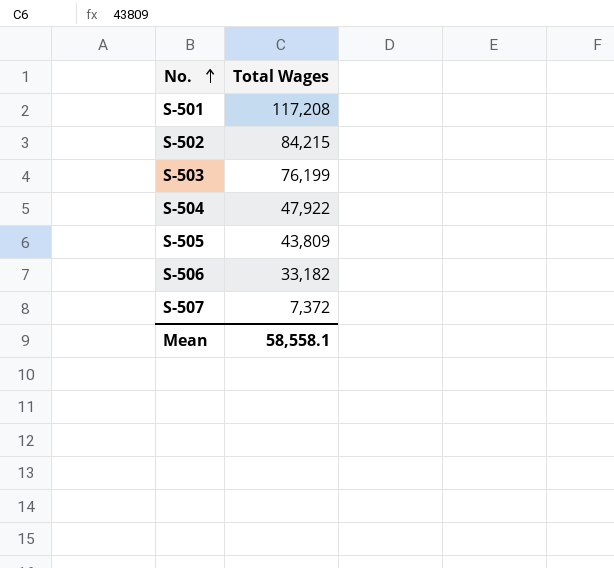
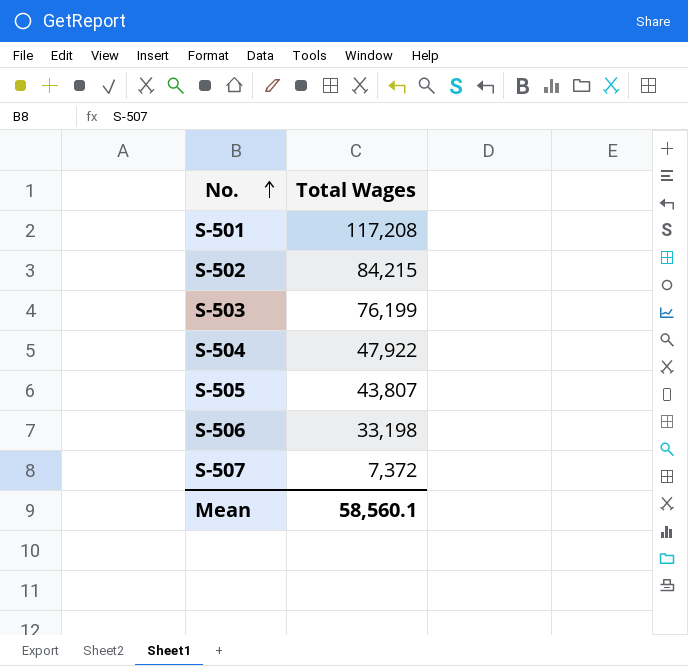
S-505 | Total Wages: 43,809 -> 43,807
S-506 | Total Wages: 33,182 -> 33,198
Mean | Total Wages: 58,558.1 -> 58,560.1

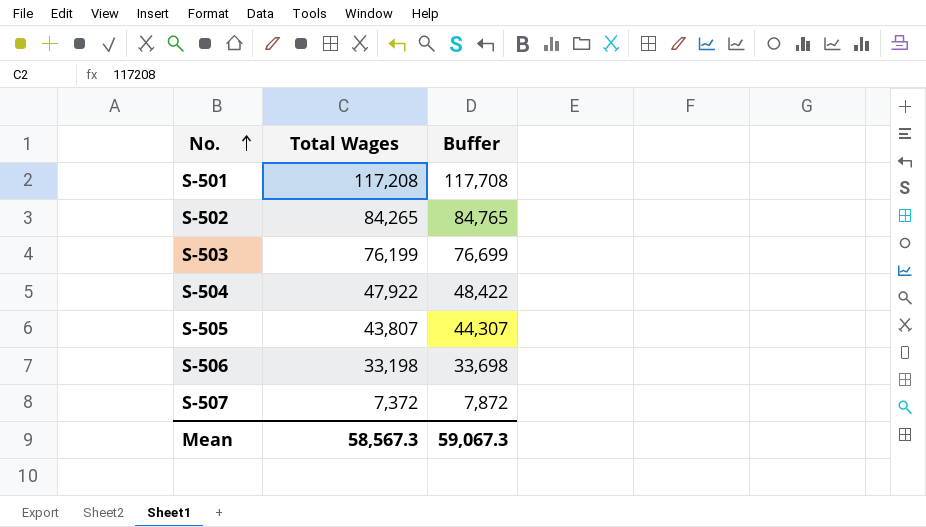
column Buffer | formula: none -> [Total Wages] + 500
S-502 | Total Wages: 84,215 -> 84,265
Mean | Total Wages: 58,560.1 -> 58,567.3

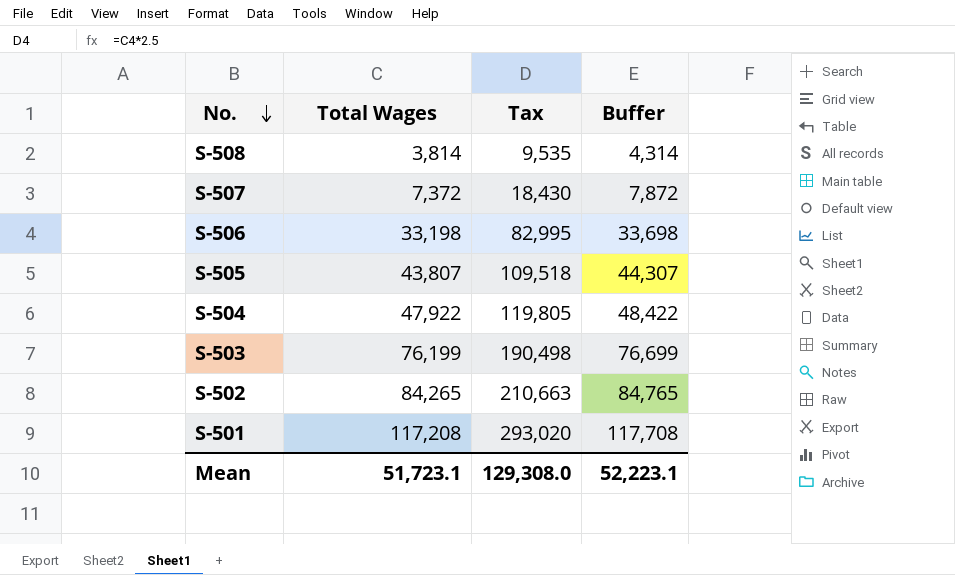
row order: No. ascending -> No. descending
column Tax | formula: none -> [Total Wages] * 2.5
row S-508: none -> 3,814 | 9,535 | 4,314
Mean | Total Wages: 58,567.3 -> 51,723.1
Mean | Buffer: 59,067.3 -> 52,223.1

